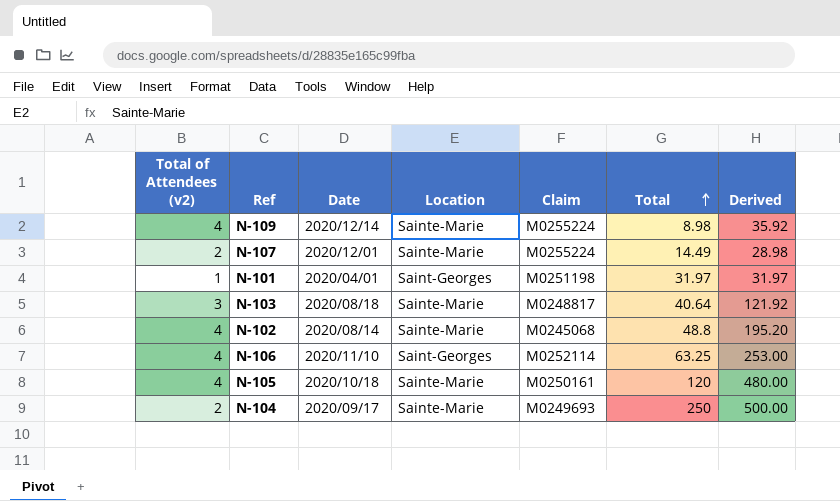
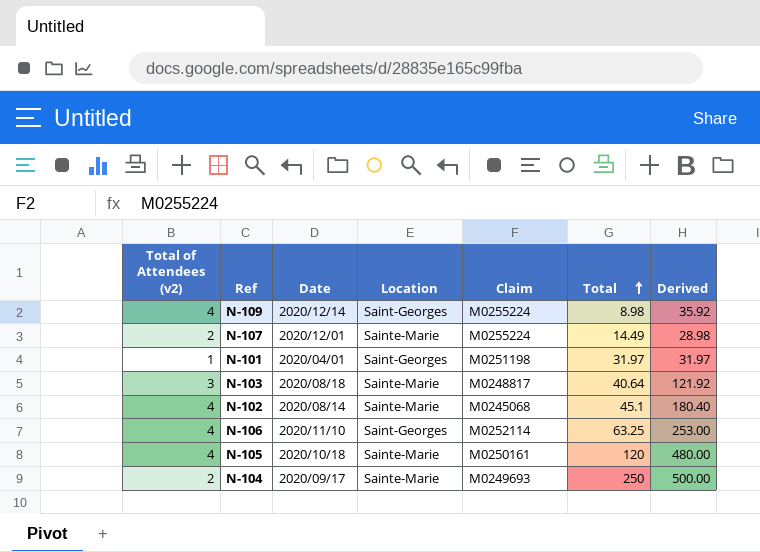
N-109 | Location: Sainte-Marie -> Saint-Georges
N-102 | Total: 48.8 -> 45.1
N-102 | Derived: 195.20 -> 180.40

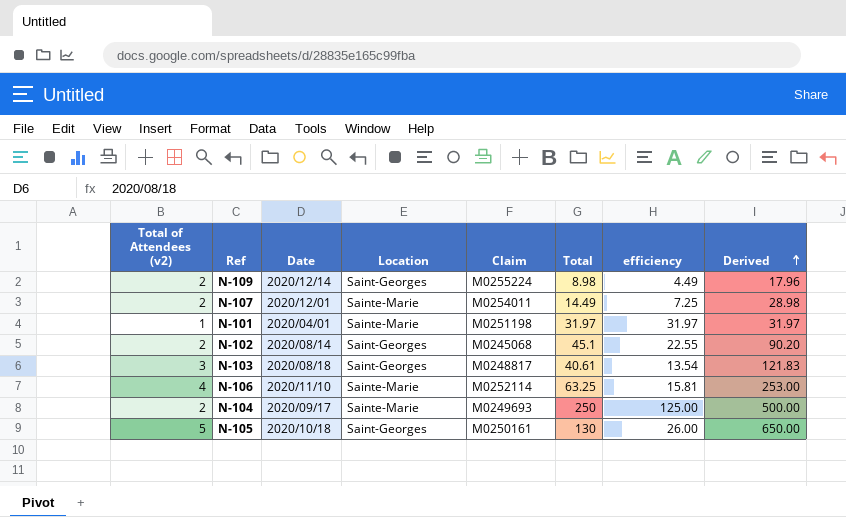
row order: Total ascending -> Derived ascending
column efficiency | formula: none -> [Total] / [Total of Attendees (v2)]
N-109 | Total of Attendees (v2): 4 -> 2
N-109 | Derived: 35.92 -> 17.96
N-107 | Claim: M0255224 -> M0254011
N-101 | Location: Saint-Georges -> Sainte-Marie
N-102 | Total of Attendees (v2): 4 -> 2
N-102 | Location: Sainte-Marie -> Saint-Georges
N-102 | Derived: 180.40 -> 90.20
N-103 | Location: Sainte-Marie -> Saint-Georges
N-103 | Total: 40.64 -> 40.61
N-103 | Derived: 121.92 -> 121.83
N-106 | Location: Saint-Georges -> Sainte-Marie
N-105 | Total of Attendees (v2): 4 -> 5
N-105 | Location: Sainte-Marie -> Saint-Georges
N-105 | Total: 120 -> 130
N-105 | Derived: 480.00 -> 650.00

